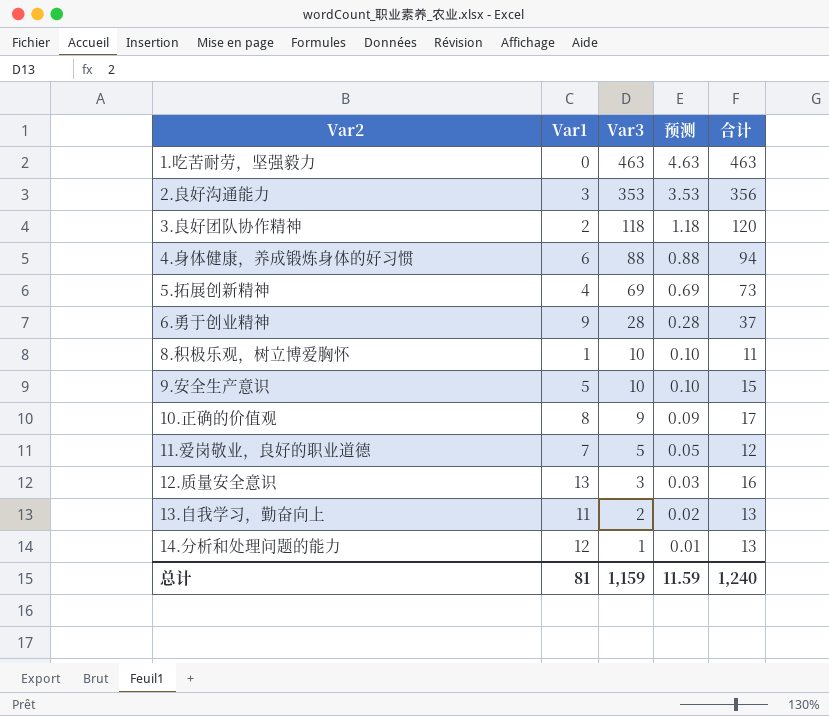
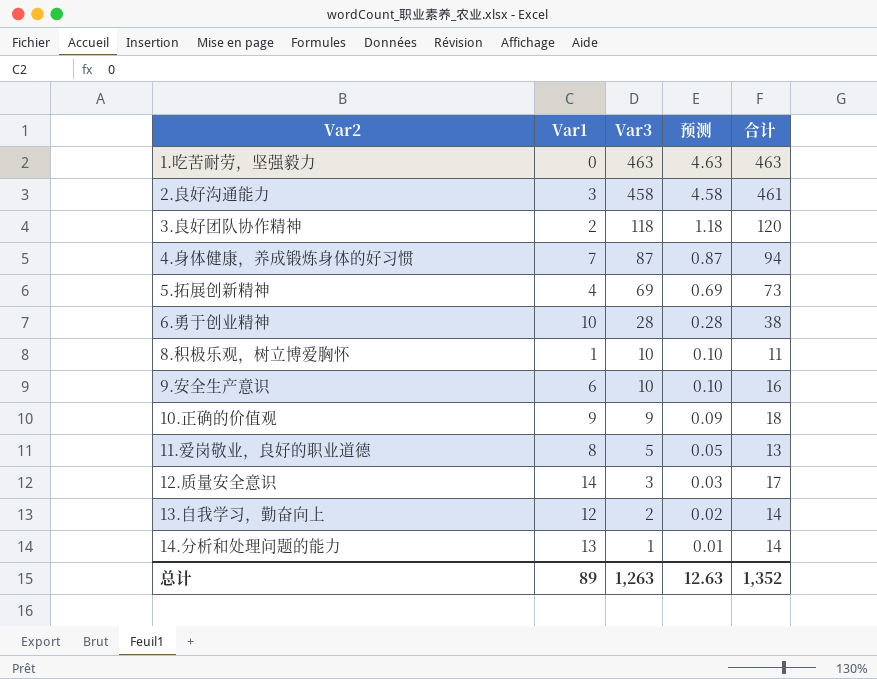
2.良好沟通能力 | Var3: 353 -> 458
2.良好沟通能力 | 预测: 3.53 -> 4.58
2.良好沟通能力 | 合计: 356 -> 461
4.身体健康，养成锻炼身体的好习惯 | Var1: 6 -> 7
4.身体健康，养成锻炼身体的好习惯 | Var3: 88 -> 87
4.身体健康，养成锻炼身体的好习惯 | 预测: 0.88 -> 0.87
6.勇于创业精神 | Var1: 9 -> 10
6.勇于创业精神 | 合计: 37 -> 38
9.安全生产意识 | Var1: 5 -> 6
9.安全生产意识 | 合计: 15 -> 16
10.正确的价值观 | Var1: 8 -> 9
10.正确的价值观 | 合计: 17 -> 18
11.爱岗敬业，良好的职业道德 | Var1: 7 -> 8
11.爱岗敬业，良好的职业道德 | 合计: 12 -> 13
12.质量安全意识 | Var1: 13 -> 14
12.质量安全意识 | 合计: 16 -> 17
13.自我学习，勤奋向上 | Var1: 11 -> 12
13.自我学习，勤奋向上 | 合计: 13 -> 14
14.分析和处理问题的能力 | Var1: 12 -> 13
14.分析和处理问题的能力 | 合计: 13 -> 14
总计 | Var1: 81 -> 89
总计 | Var3: 1,159 -> 1,263
总计 | 预测: 11.59 -> 12.63
总计 | 合计: 1,240 -> 1,352

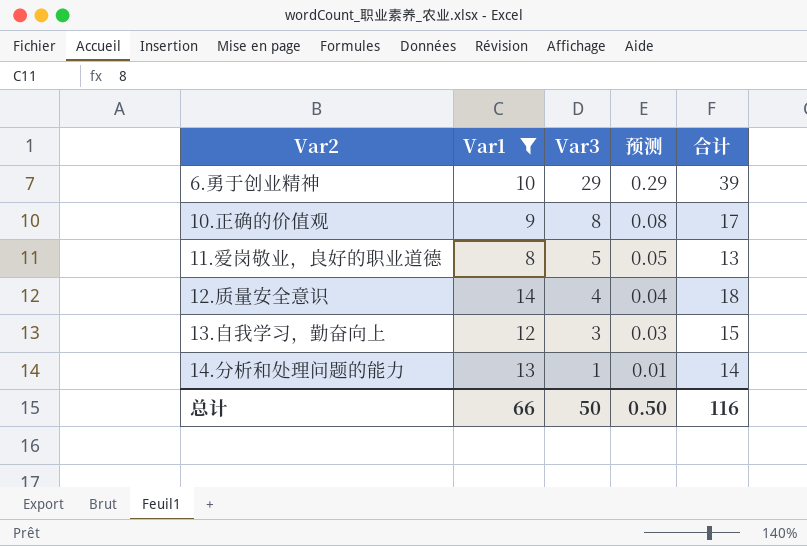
filter: none -> Var1 >= 8
6.勇于创业精神 | Var3: 28 -> 29
6.勇于创业精神 | 预测: 0.28 -> 0.29
6.勇于创业精神 | 合计: 38 -> 39
10.正确的价值观 | Var3: 9 -> 8
10.正确的价值观 | 预测: 0.09 -> 0.08
10.正确的价值观 | 合计: 18 -> 17
12.质量安全意识 | Var3: 3 -> 4
12.质量安全意识 | 预测: 0.03 -> 0.04
12.质量安全意识 | 合计: 17 -> 18
13.自我学习，勤奋向上 | Var3: 2 -> 3
13.自我学习，勤奋向上 | 预测: 0.02 -> 0.03
13.自我学习，勤奋向上 | 合计: 14 -> 15
总计 | Var1: 89 -> 66
总计 | Var3: 1,263 -> 50
总计 | 预测: 12.63 -> 0.50
总计 | 合计: 1,352 -> 116

